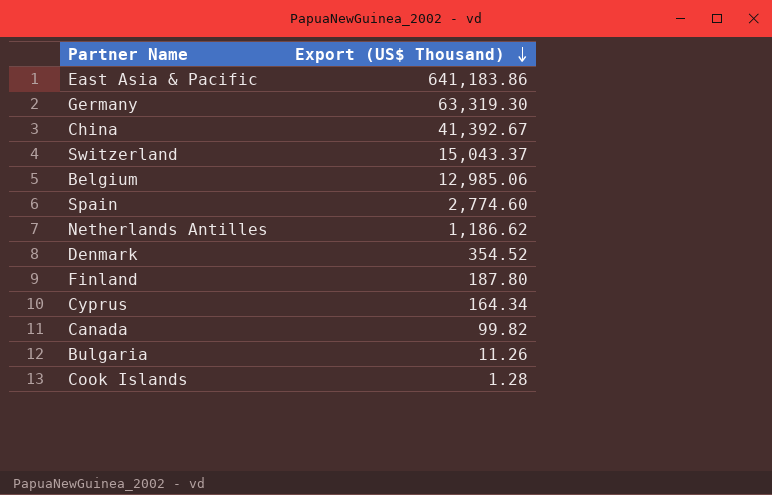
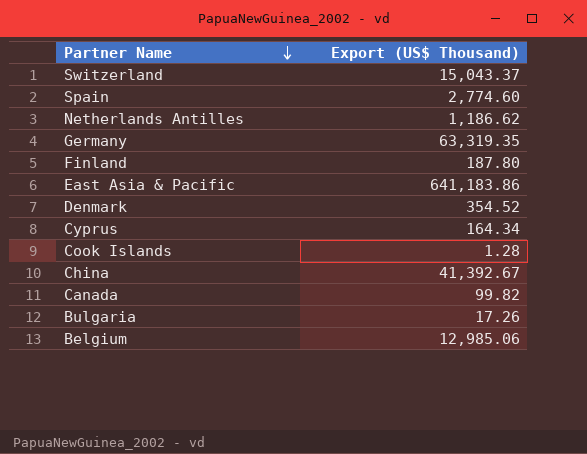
row order: Export (US$ Thousand) descending -> Partner Name descending
Germany | Export (US$ Thousand): 63,319.30 -> 63,319.35
Bulgaria | Export (US$ Thousand): 11.26 -> 17.26

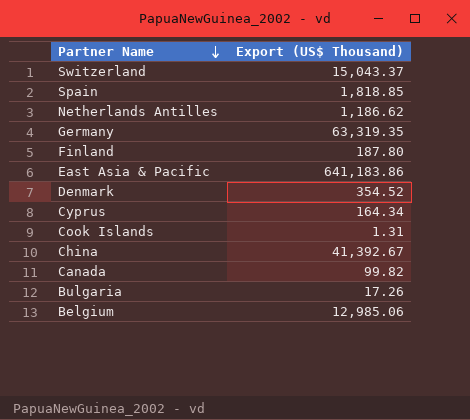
Spain | Export (US$ Thousand): 2,774.60 -> 1,818.85
Cook Islands | Export (US$ Thousand): 1.28 -> 1.31

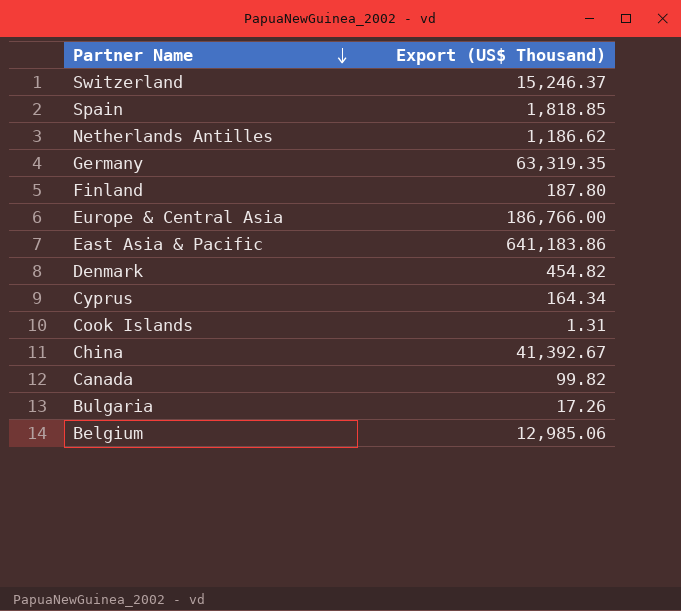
Switzerland | Export (US$ Thousand): 15,043.37 -> 15,246.37
row Europe & Central Asia: none -> 186,766.00
Denmark | Export (US$ Thousand): 354.52 -> 454.82

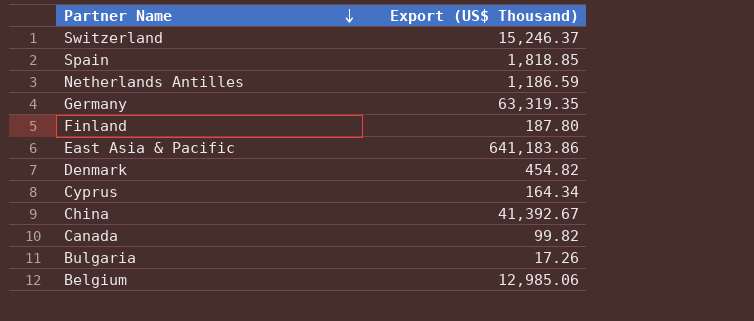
row Europe & Central Asia: 186,766.00 -> none
row Cook Islands: 1.31 -> none
Netherlands Antilles | Export (US$ Thousand): 1,186.62 -> 1,186.59

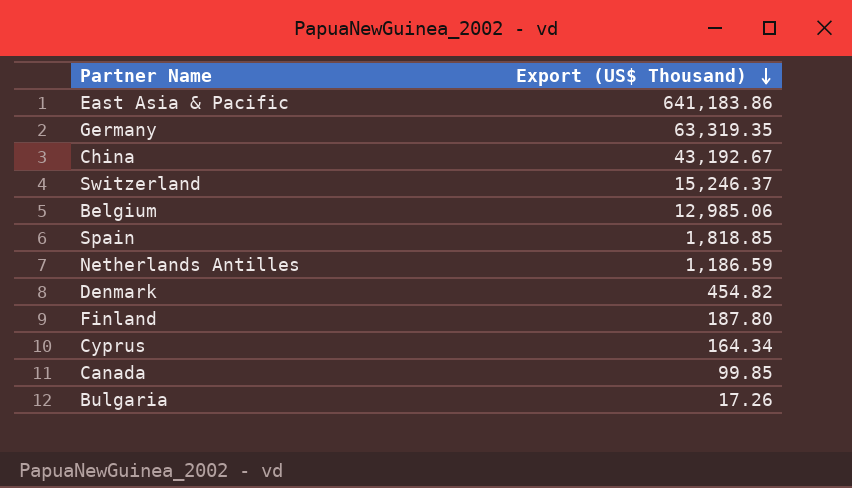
row order: Partner Name descending -> Export (US$ Thousand) descending
China | Export (US$ Thousand): 41,392.67 -> 43,192.67
Canada | Export (US$ Thousand): 99.82 -> 99.85

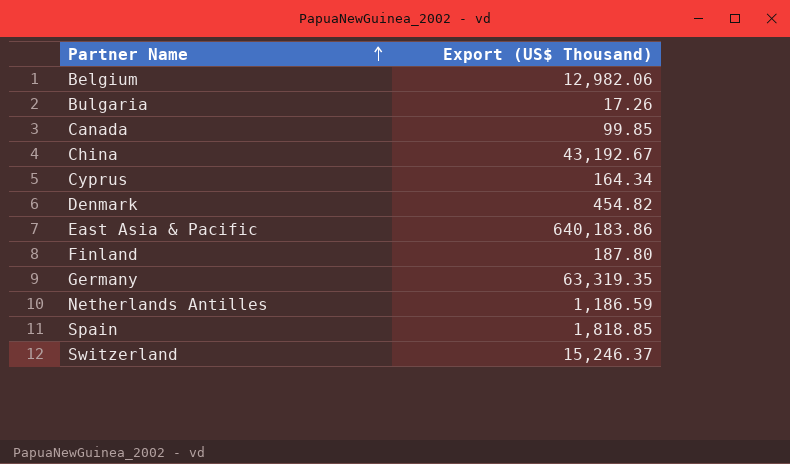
row order: Export (US$ Thousand) descending -> Partner Name ascending
Belgium | Export (US$ Thousand): 12,985.06 -> 12,982.06
East Asia & Pacific | Export (US$ Thousand): 641,183.86 -> 640,183.86

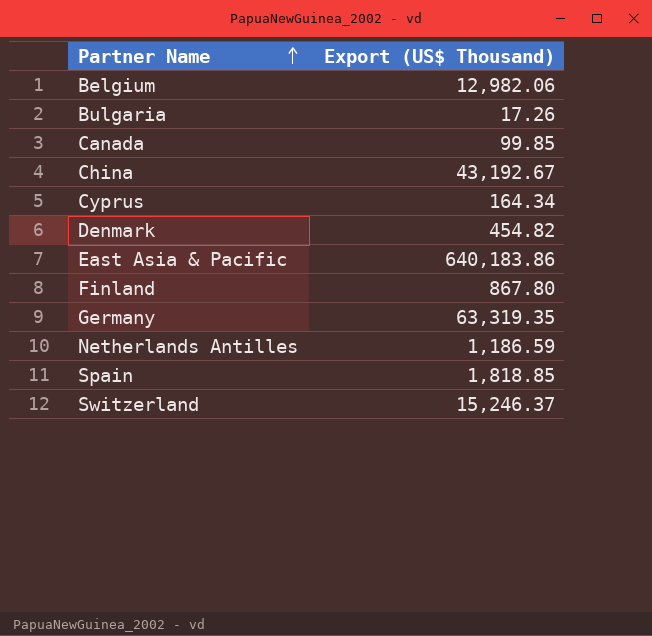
Finland | Export (US$ Thousand): 187.80 -> 867.80

